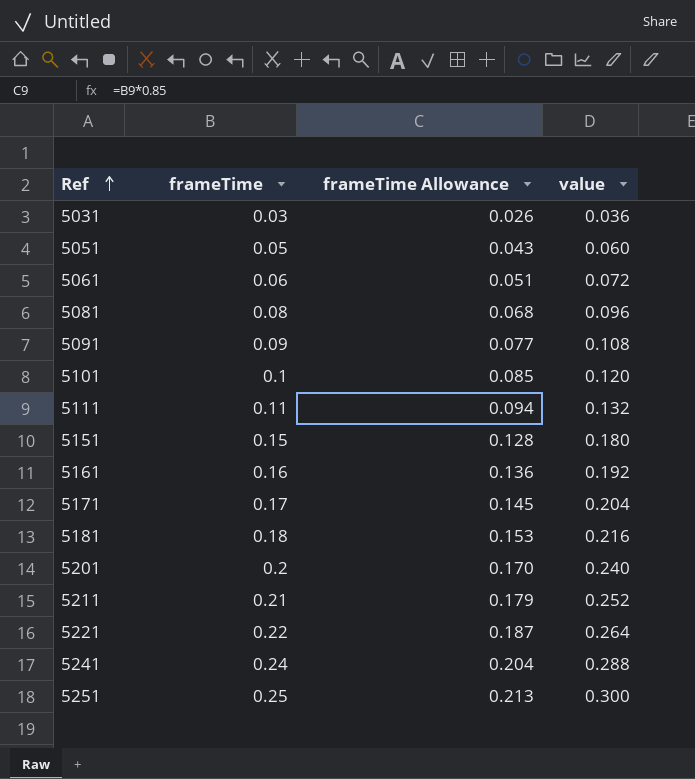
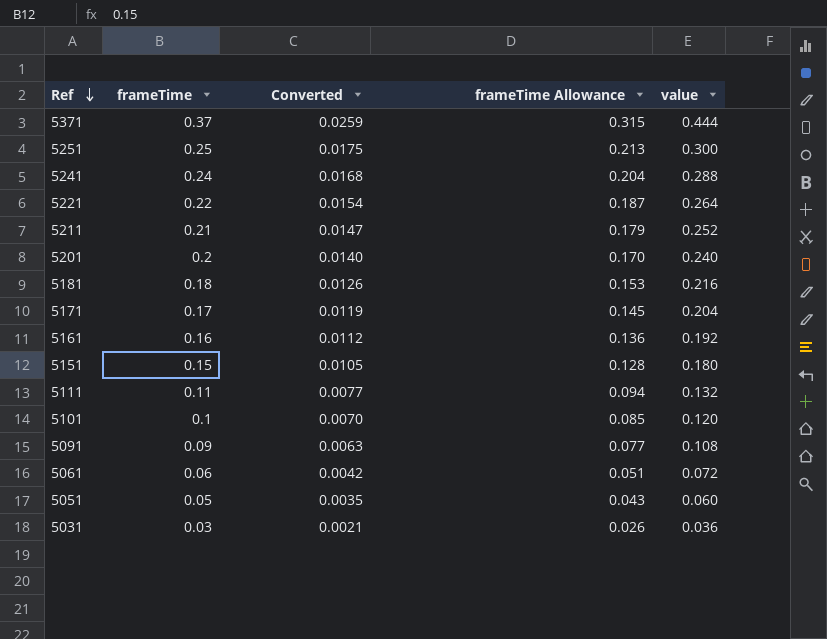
row order: Ref ascending -> Ref descending
column Converted | formula: none -> [frameTime] * 0.07
row 5081: 0.08 | 0.068 | 0.096 -> none
row 5371: none -> 0.37 | 0.0259 | 0.315 | 0.444

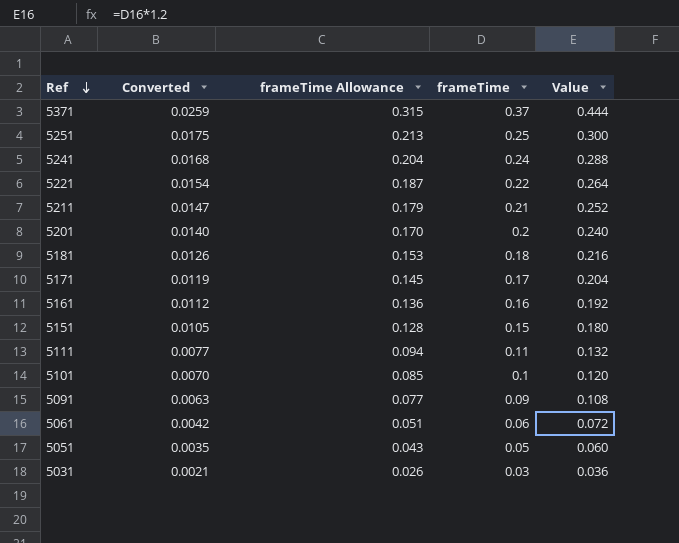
column frameTime | position: 2 -> 4
column name: value -> Value

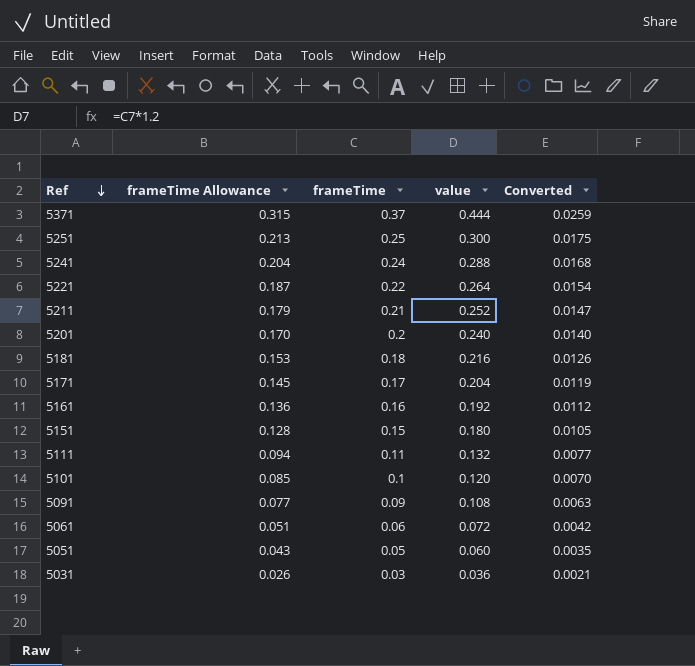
column name: Value -> value
column Converted | position: 2 -> 5

